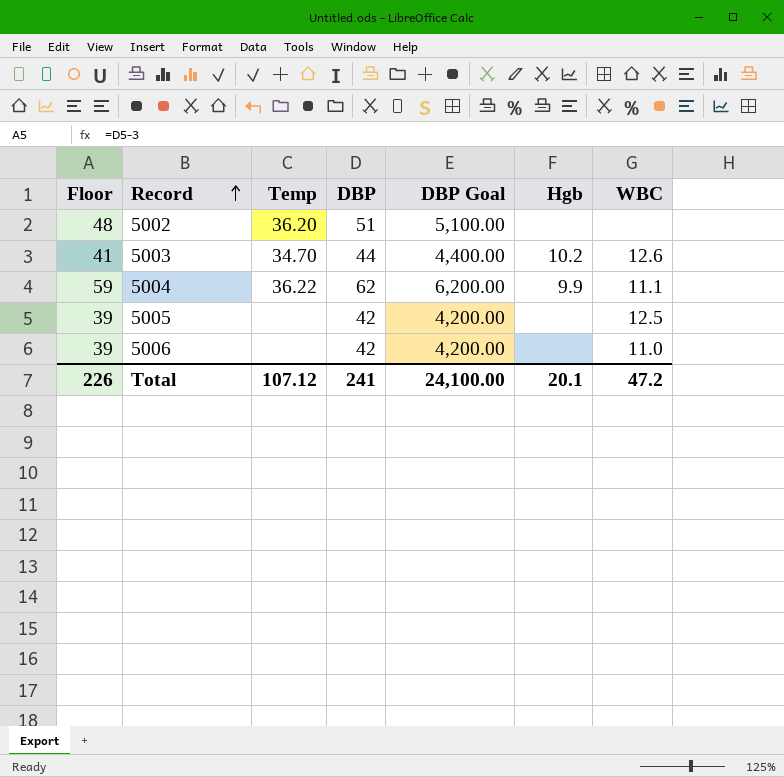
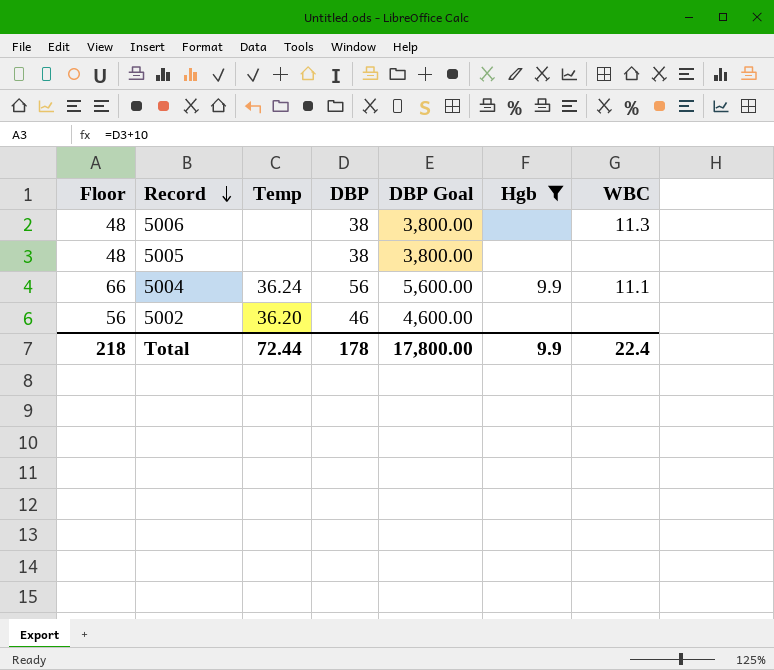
filter: none -> Hgb != 10.2
row order: Record ascending -> Record descending
column Floor | formula: [DBP] - 3 -> [DBP] + 10
5006 | DBP: 42 -> 38
5006 | DBP Goal: 4,200.00 -> 3,800.00
5006 | WBC: 11.0 -> 11.3
5005 | DBP: 42 -> 38
5005 | DBP Goal: 4,200.00 -> 3,800.00
5005 | WBC: 12.5 -> none
5004 | Temp: 36.22 -> 36.24
5004 | DBP: 62 -> 56
5004 | DBP Goal: 6,200.00 -> 5,600.00
5002 | DBP: 51 -> 46
5002 | DBP Goal: 5,100.00 -> 4,600.00
Total | Floor: 226 -> 218
Total | Temp: 107.12 -> 72.44
Total | DBP: 241 -> 178
Total | DBP Goal: 24,100.00 -> 17,800.00
Total | Hgb: 20.1 -> 9.9
Total | WBC: 47.2 -> 22.4

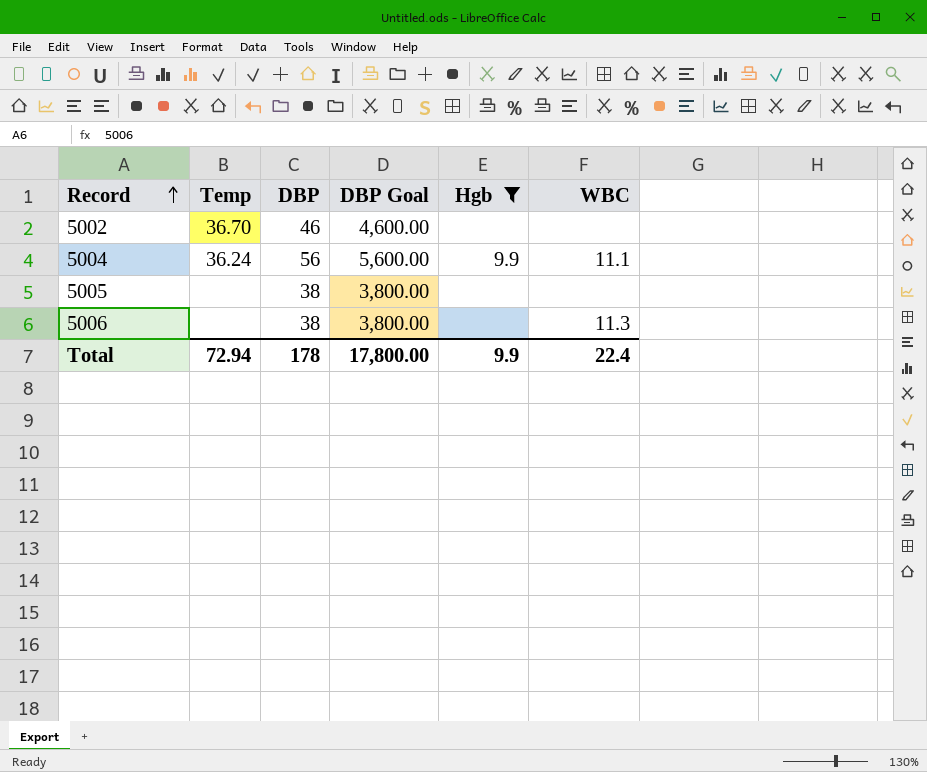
row order: Record descending -> Record ascending
column Floor | formula: [DBP] + 10 -> none
5002 | Temp: 36.20 -> 36.70
Total | Temp: 72.44 -> 72.94

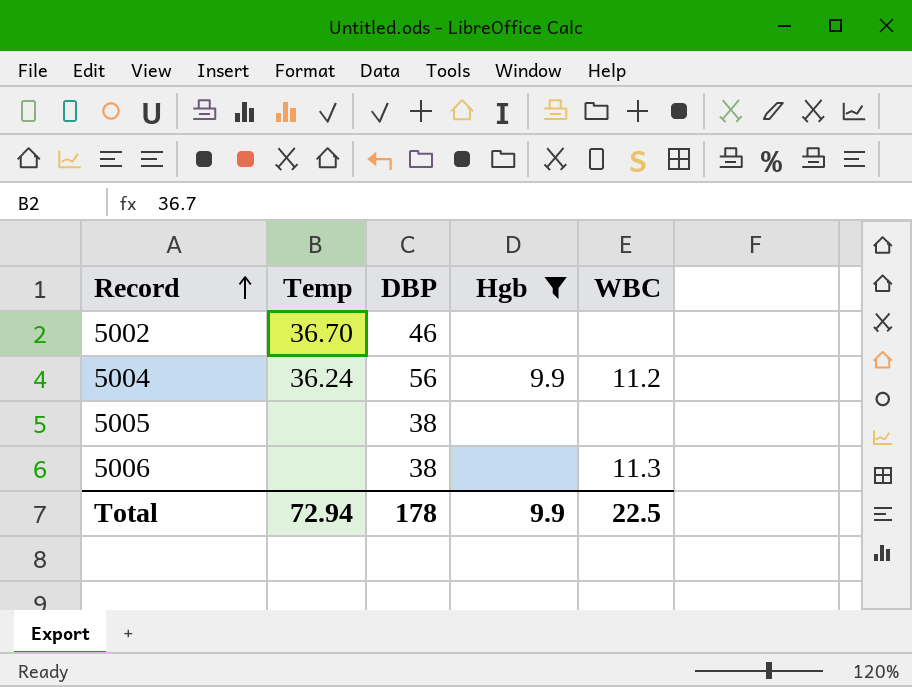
column DBP Goal | formula: [DBP] * 100 -> none
5004 | WBC: 11.1 -> 11.2
Total | WBC: 22.4 -> 22.5

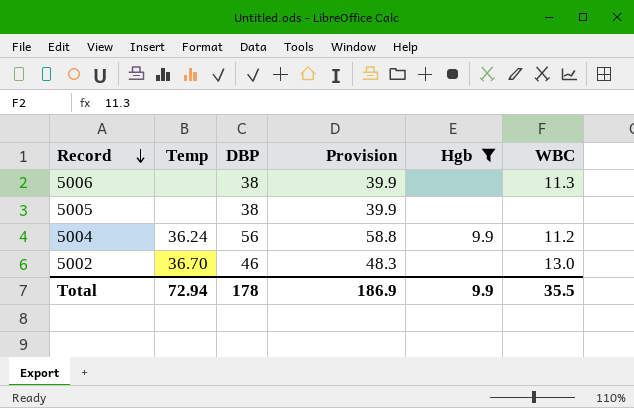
row order: Record ascending -> Record descending
column Provision | formula: none -> [DBP] * 1.05
5002 | WBC: none -> 13.0
Total | WBC: 22.5 -> 35.5

